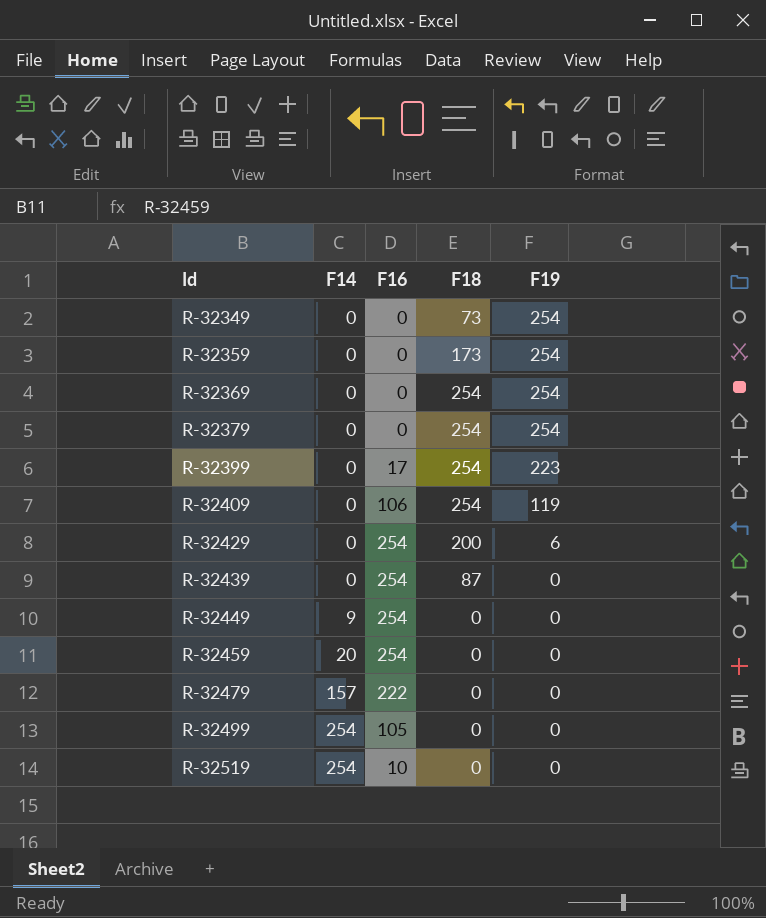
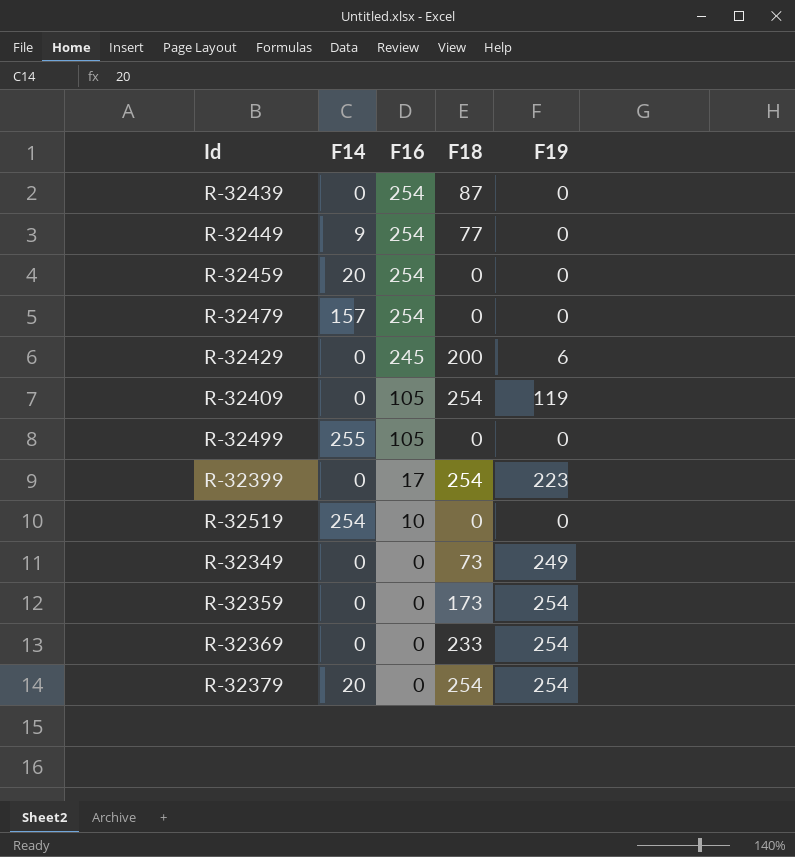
row order: Id ascending -> F16 descending
R-32449 | F18: 0 -> 77
R-32479 | F16: 222 -> 254
R-32429 | F16: 254 -> 245
R-32409 | F16: 106 -> 105
R-32499 | F14: 254 -> 255
R-32349 | F19: 254 -> 249
R-32369 | F18: 254 -> 233
R-32379 | F14: 0 -> 20

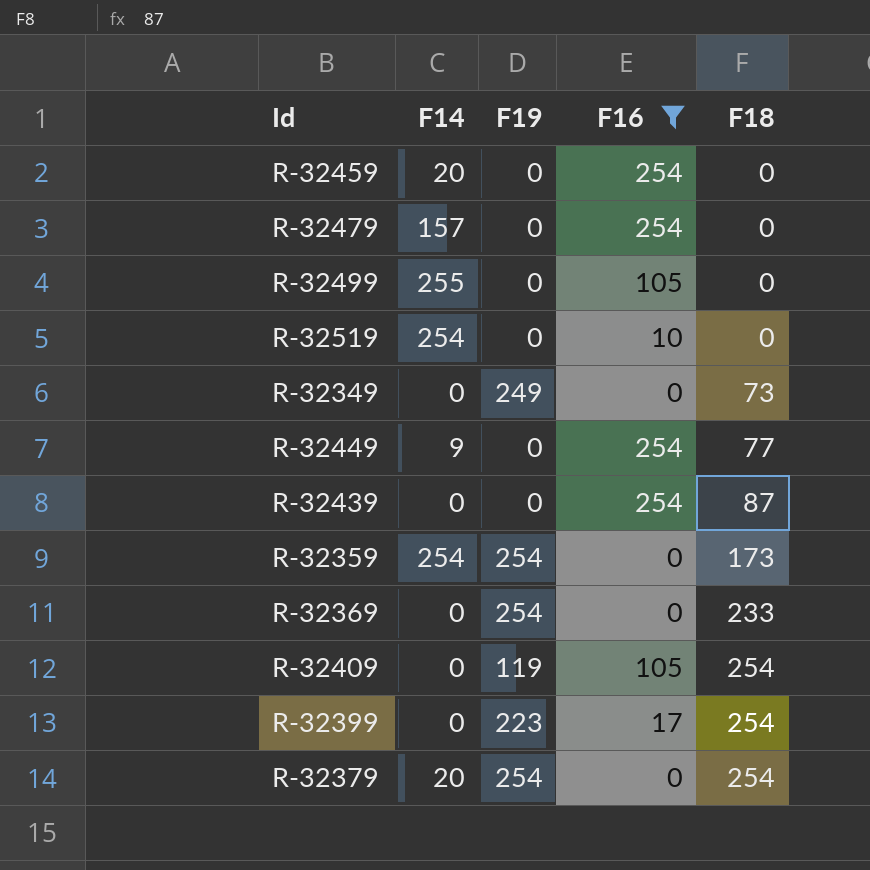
filter: none -> F16 != 245
row order: F16 descending -> F18 ascending
column F19 | position: 5 -> 3
R-32359 | F14: 0 -> 254

